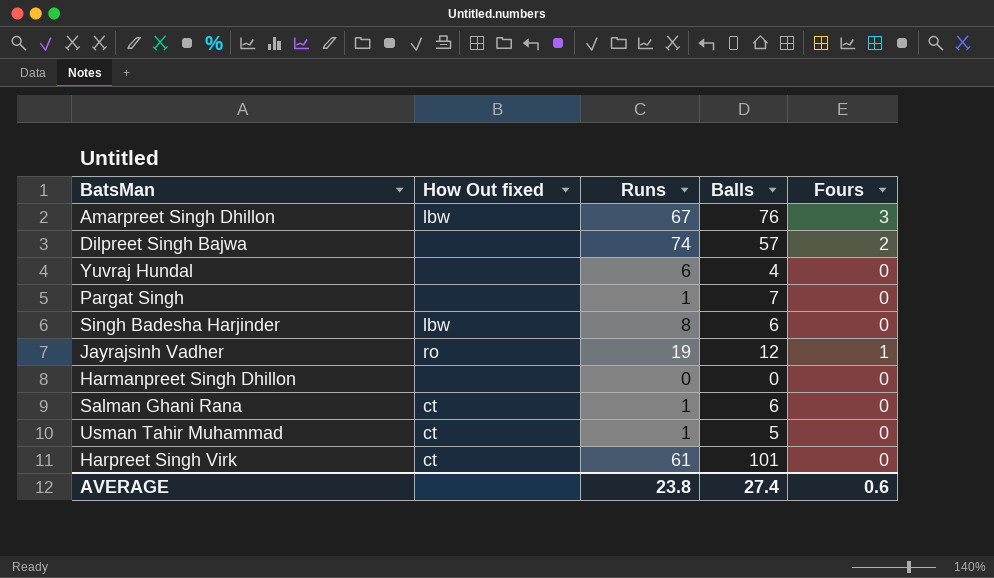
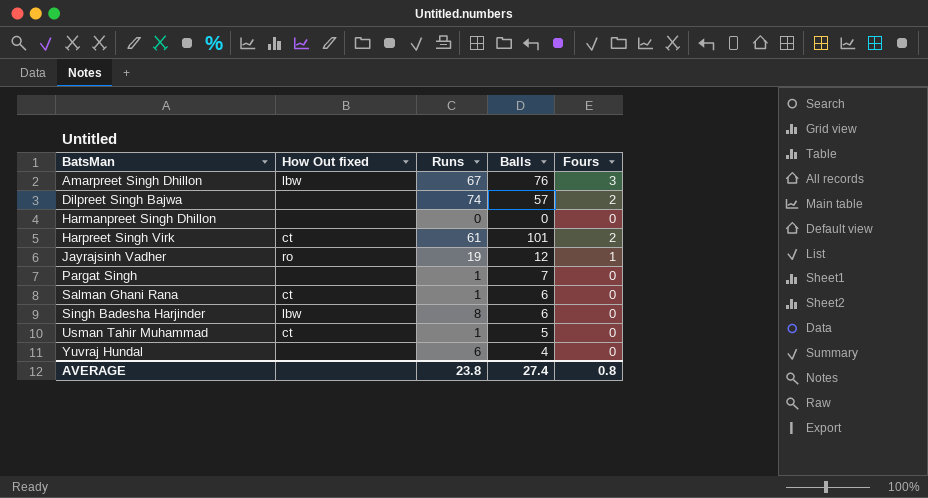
row order: none -> BatsMan ascending
Harpreet Singh Virk | Fours: 0 -> 2
AVERAGE | Fours: 0.6 -> 0.8

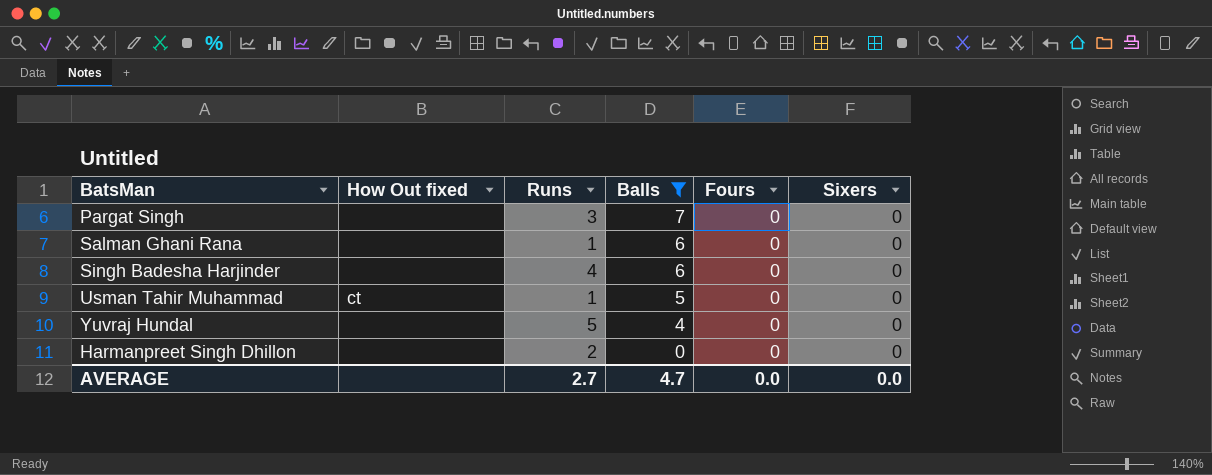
filter: none -> Balls <= 7
row order: BatsMan ascending -> Balls descending
column Sixers | position: none -> 6
Pargat Singh | Runs: 1 -> 3
Salman Ghani Rana | How Out fixed: ct -> none
Singh Badesha Harjinder | How Out fixed: lbw -> none
Singh Badesha Harjinder | Runs: 8 -> 4
Yuvraj Hundal | Runs: 6 -> 5
Harmanpreet Singh Dhillon | Runs: 0 -> 2
AVERAGE | Runs: 23.8 -> 2.7
AVERAGE | Balls: 27.4 -> 4.7
AVERAGE | Fours: 0.8 -> 0.0

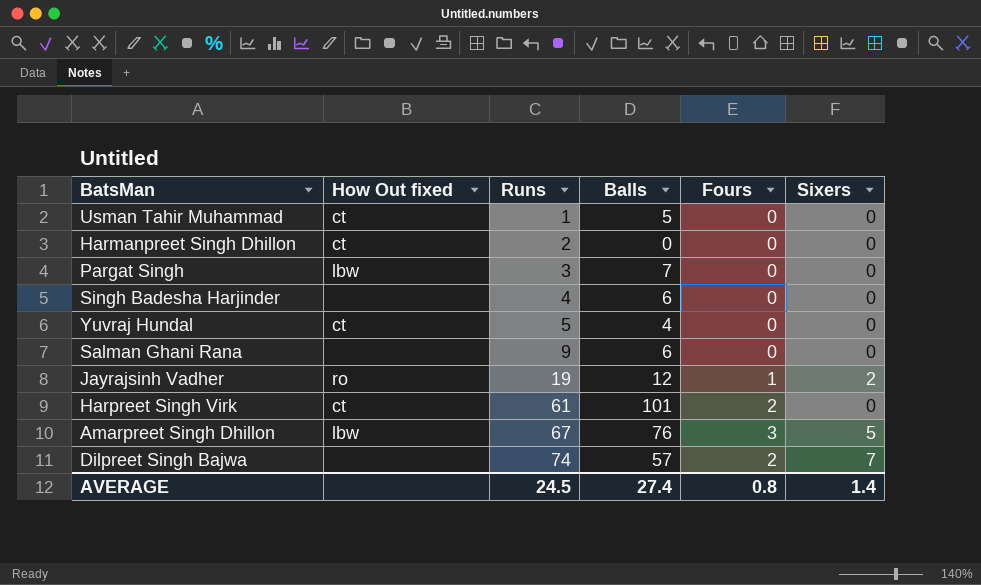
filter: Balls <= 7 -> none
row order: Balls descending -> Runs ascending
Harmanpreet Singh Dhillon | How Out fixed: none -> ct
Pargat Singh | How Out fixed: none -> lbw
Yuvraj Hundal | How Out fixed: none -> ct
Salman Ghani Rana | Runs: 1 -> 9
AVERAGE | Runs: 2.7 -> 24.5
AVERAGE | Balls: 4.7 -> 27.4
AVERAGE | Fours: 0.0 -> 0.8
AVERAGE | Sixers: 0.0 -> 1.4

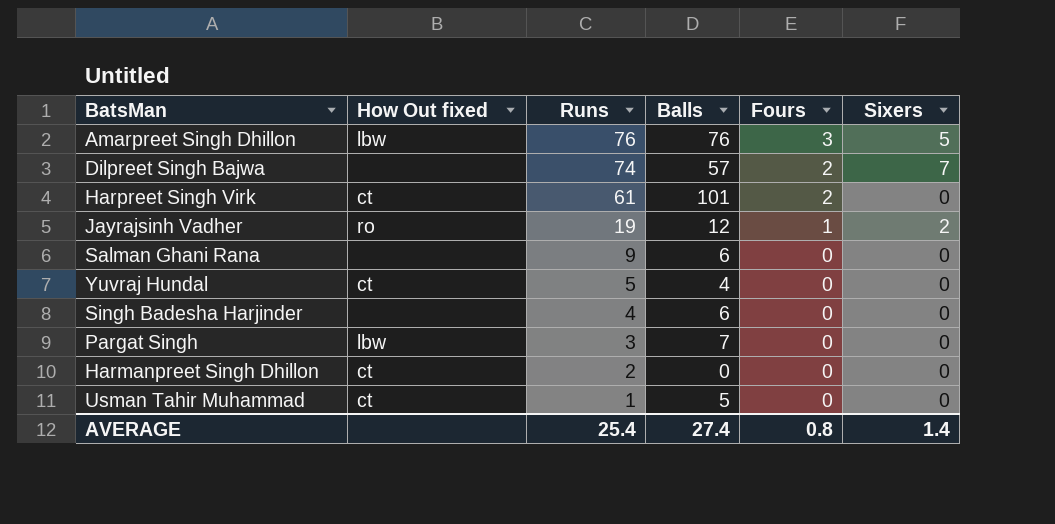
row order: Runs ascending -> Runs descending
Amarpreet Singh Dhillon | Runs: 67 -> 76
AVERAGE | Runs: 24.5 -> 25.4

